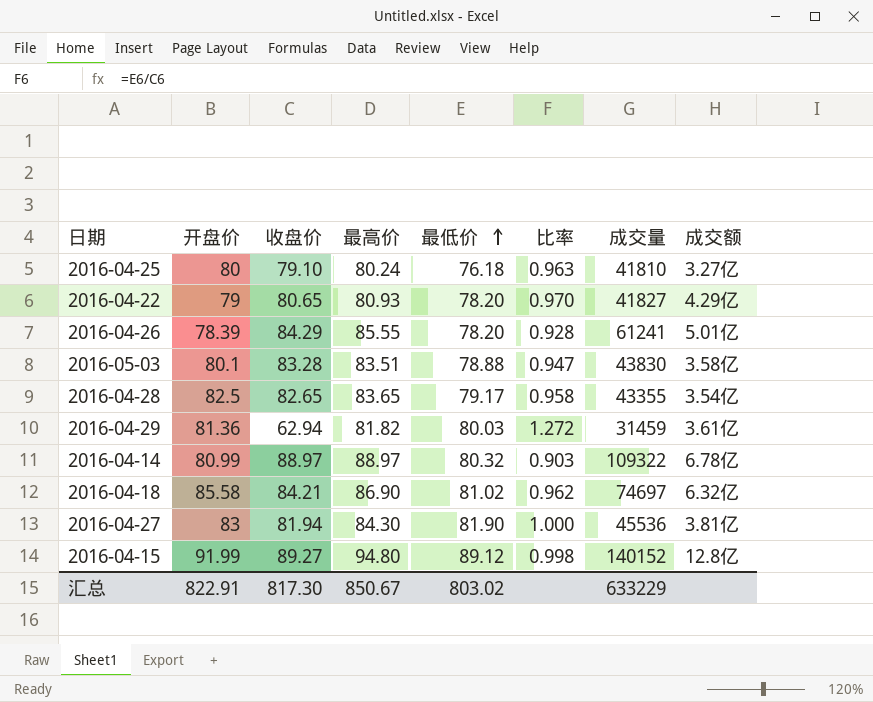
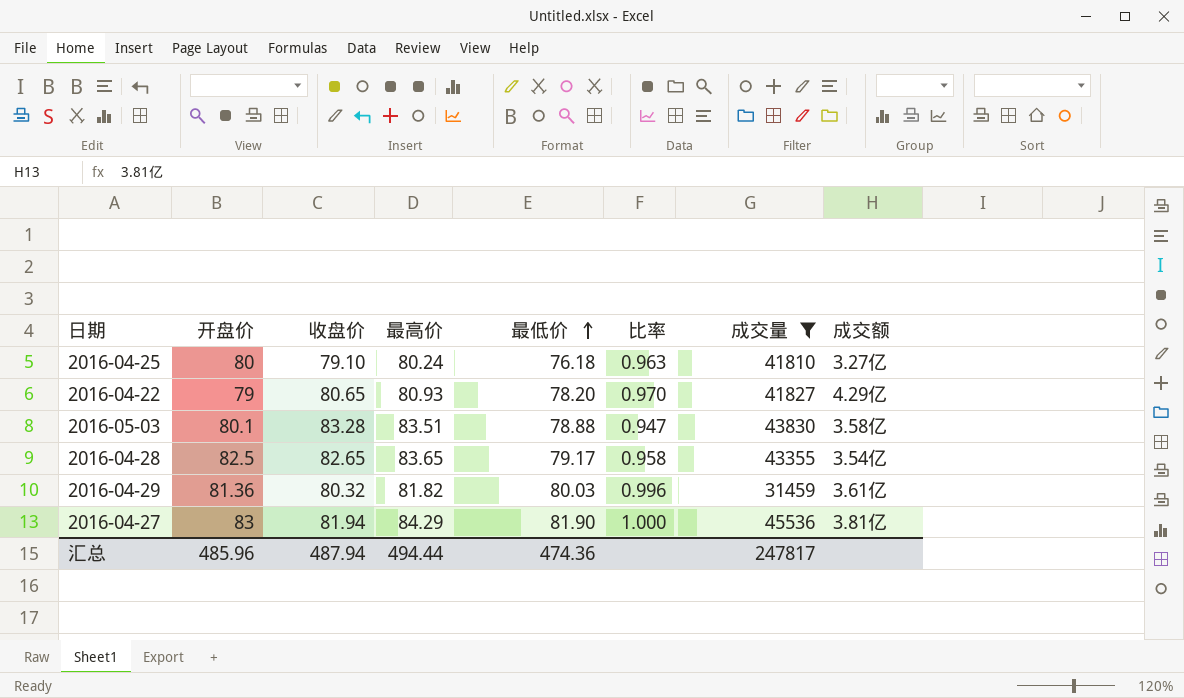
filter: none -> 成交量 <= 45536
2016-04-29 | 收盘价: 62.94 -> 80.32
2016-04-29 | 比率: 1.272 -> 0.996
2016-04-27 | 最高价: 84.30 -> 84.29
汇总 | 开盘价: 822.91 -> 485.96
汇总 | 收盘价: 817.30 -> 487.94
汇总 | 最高价: 850.67 -> 494.44
汇总 | 最低价: 803.02 -> 474.36
汇总 | 成交量: 633229 -> 247817

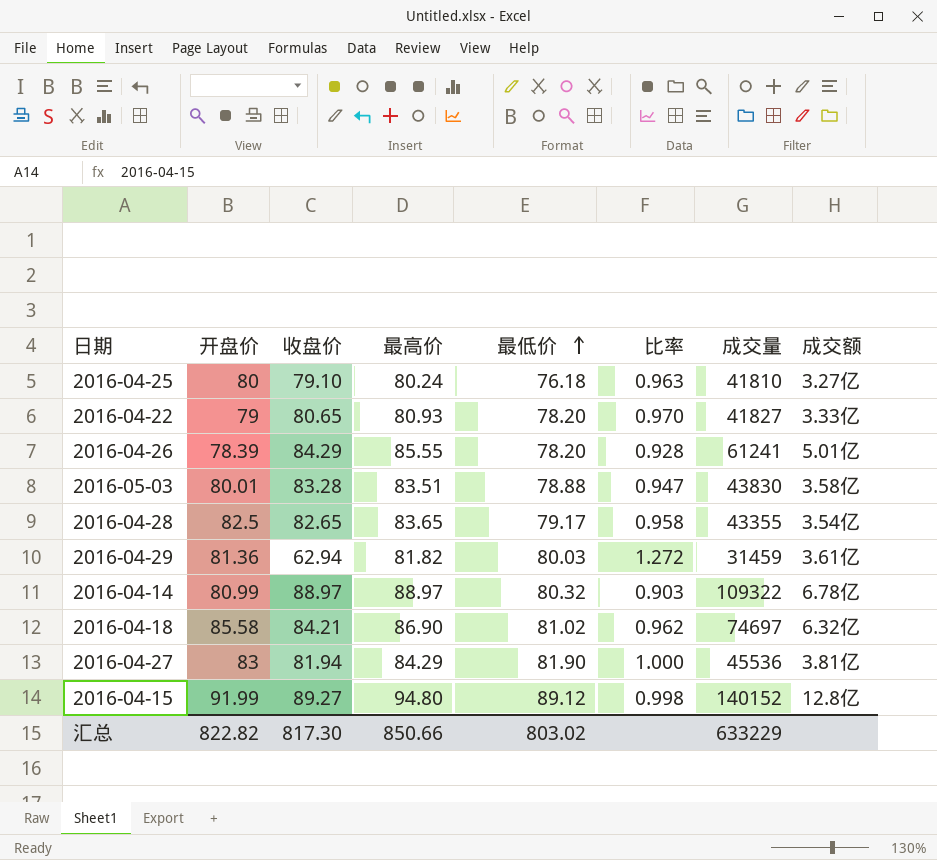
filter: 成交量 <= 45536 -> none
2016-04-22 | 成交额: 4.29亿 -> 3.33亿
2016-05-03 | 开盘价: 80.1 -> 80.01
2016-04-29 | 收盘价: 80.32 -> 62.94
2016-04-29 | 比率: 0.996 -> 1.272
汇总 | 开盘价: 485.96 -> 822.82
汇总 | 收盘价: 487.94 -> 817.30
汇总 | 最高价: 494.44 -> 850.66
汇总 | 最低价: 474.36 -> 803.02
汇总 | 成交量: 247817 -> 633229

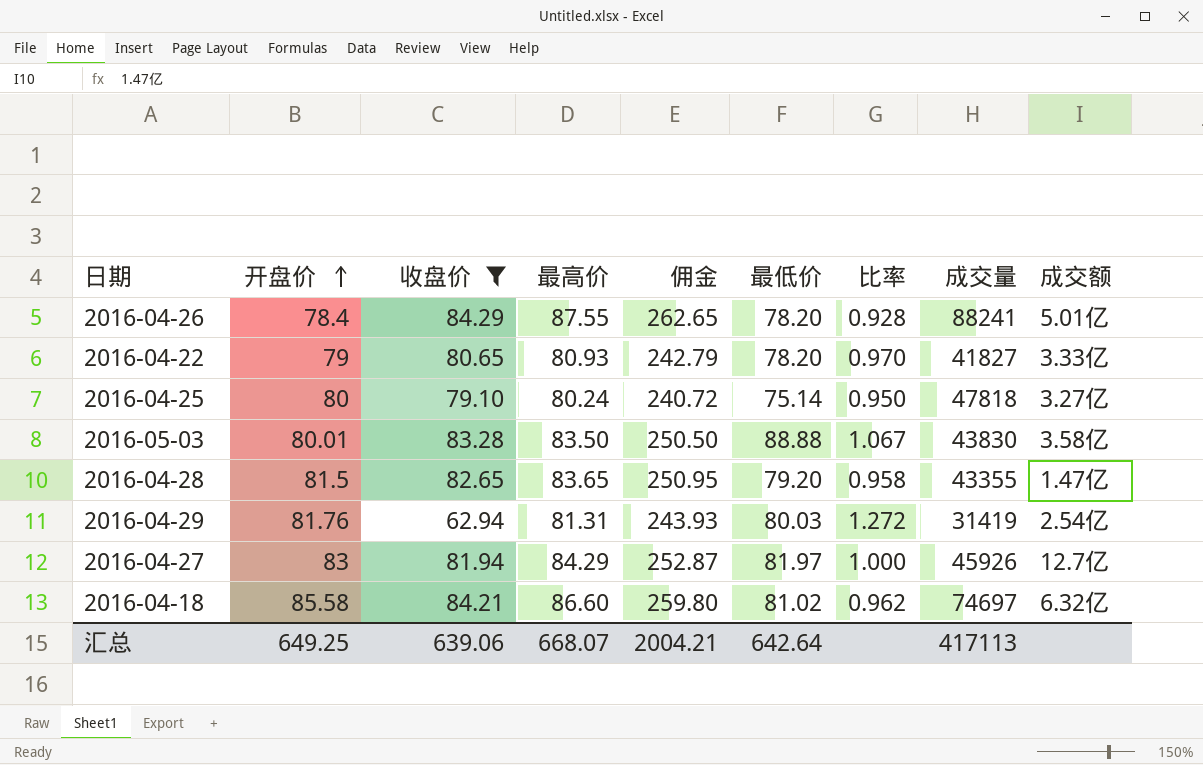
filter: none -> 收盘价 <= 84.29
row order: 最低价 ascending -> 开盘价 ascending
column 佣金 | formula: none -> [最高价] * 3
2016-04-26 | 开盘价: 78.39 -> 78.4
2016-04-26 | 最高价: 85.55 -> 87.55
2016-04-26 | 成交量: 61241 -> 88241
2016-04-25 | 最低价: 76.18 -> 75.14
2016-04-25 | 比率: 0.963 -> 0.950
2016-04-25 | 成交量: 41810 -> 47818
2016-05-03 | 最高价: 83.51 -> 83.50
2016-05-03 | 最低价: 78.88 -> 88.88
2016-05-03 | 比率: 0.947 -> 1.067
2016-04-28 | 开盘价: 82.5 -> 81.5
2016-04-28 | 最低价: 79.17 -> 79.20
2016-04-28 | 成交额: 3.54亿 -> 1.47亿
2016-04-29 | 开盘价: 81.36 -> 81.76
2016-04-29 | 最高价: 81.82 -> 81.31
2016-04-29 | 成交量: 31459 -> 31419
2016-04-29 | 成交额: 3.61亿 -> 2.54亿
2016-04-27 | 最低价: 81.90 -> 81.97
2016-04-27 | 成交量: 45536 -> 45926
2016-04-27 | 成交额: 3.81亿 -> 12.7亿
2016-04-18 | 最高价: 86.90 -> 86.60
汇总 | 开盘价: 822.82 -> 649.25
汇总 | 收盘价: 817.30 -> 639.06
汇总 | 最高价: 850.66 -> 668.07
汇总 | 最低价: 803.02 -> 642.64
汇总 | 成交量: 633229 -> 417113

